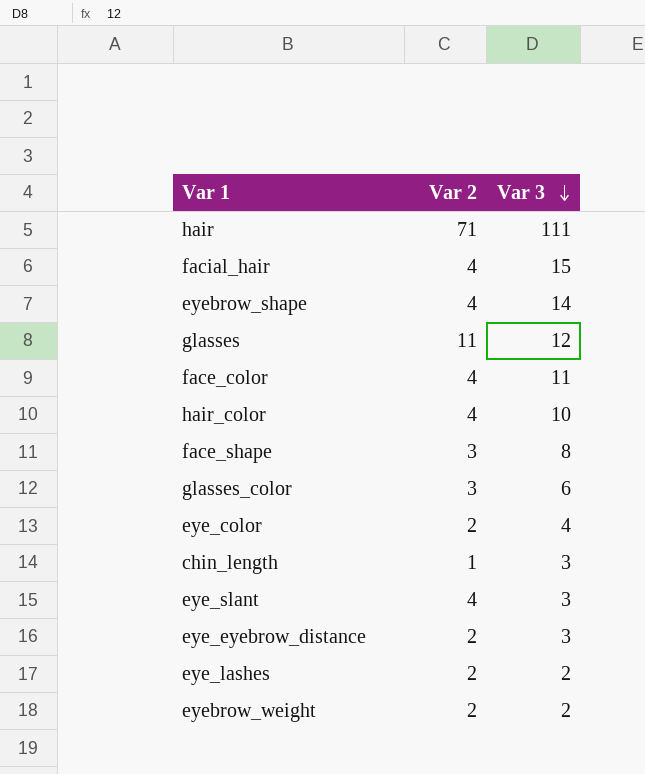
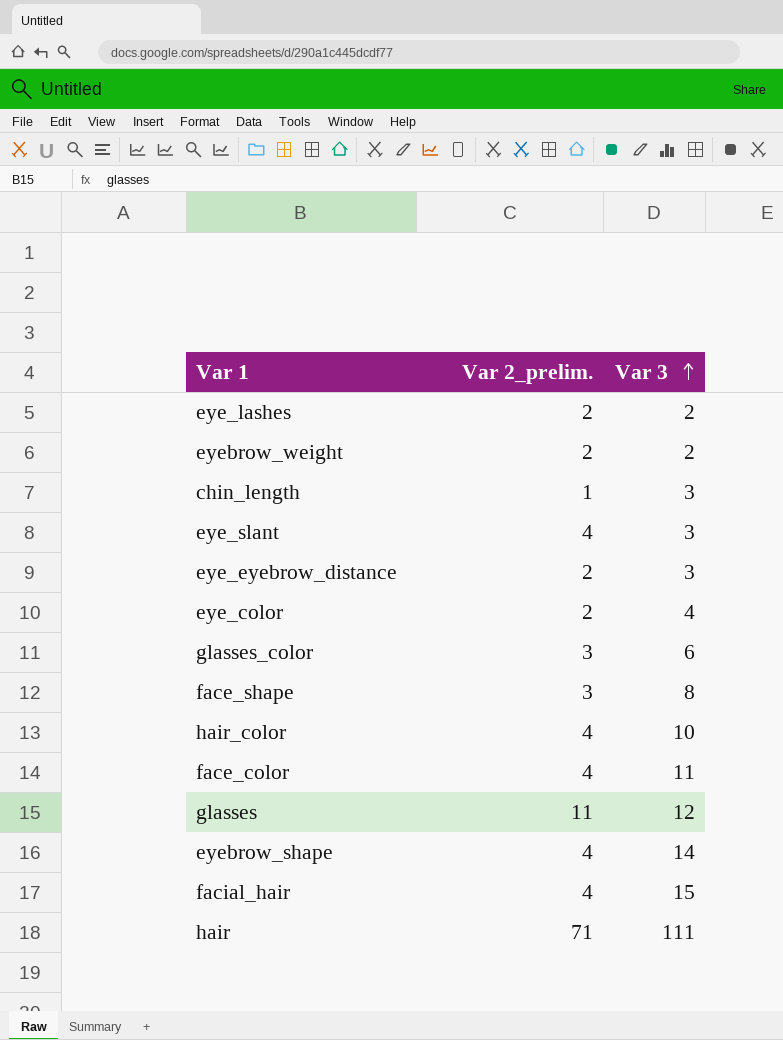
row order: Var 3 descending -> Var 3 ascending
column name: Var 2 -> Var 2_prelim.

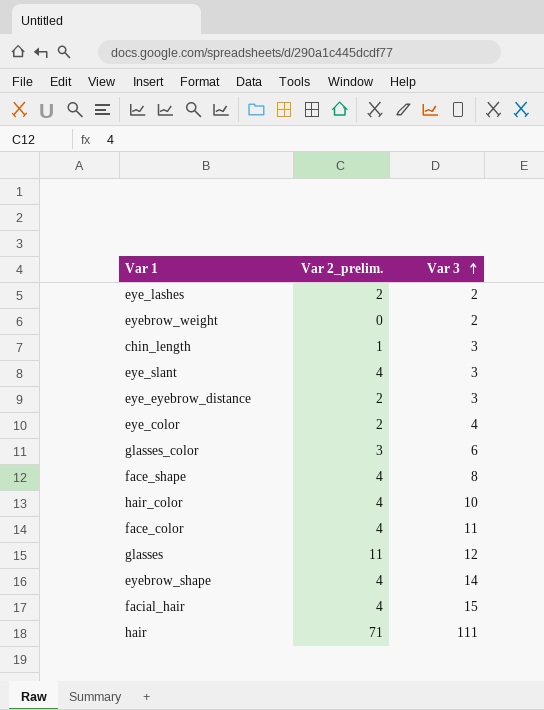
eyebrow_weight | Var 2_prelim.: 2 -> 0
face_shape | Var 2_prelim.: 3 -> 4

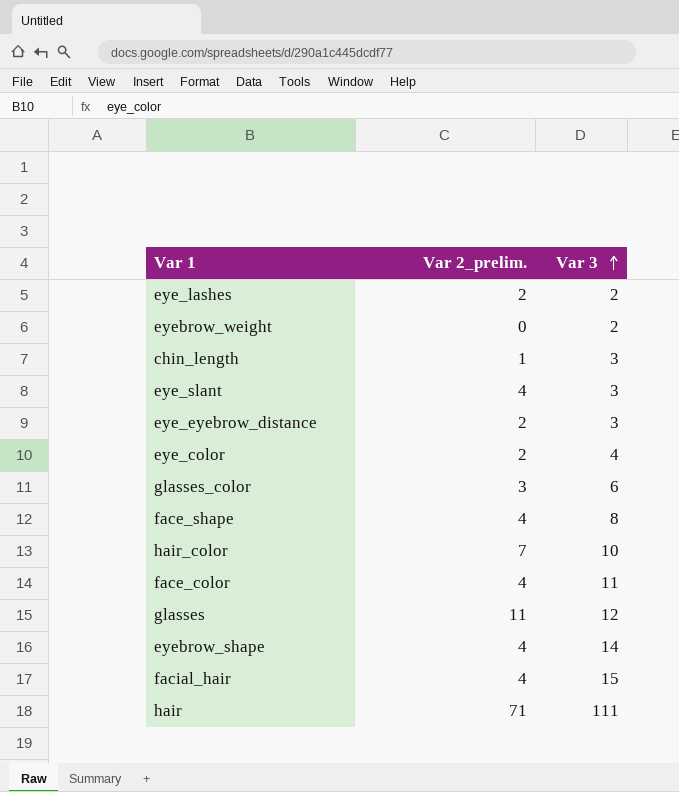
hair_color | Var 2_prelim.: 4 -> 7

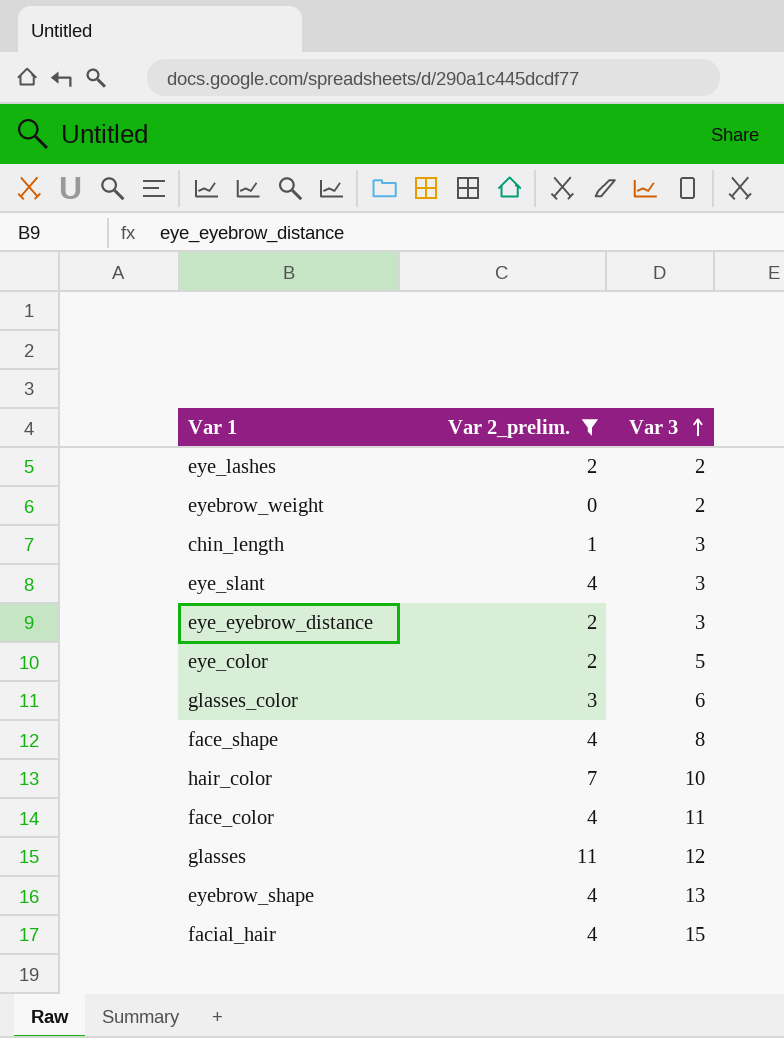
filter: none -> Var 2_prelim. != 71
eye_color | Var 3: 4 -> 5
eyebrow_shape | Var 3: 14 -> 13

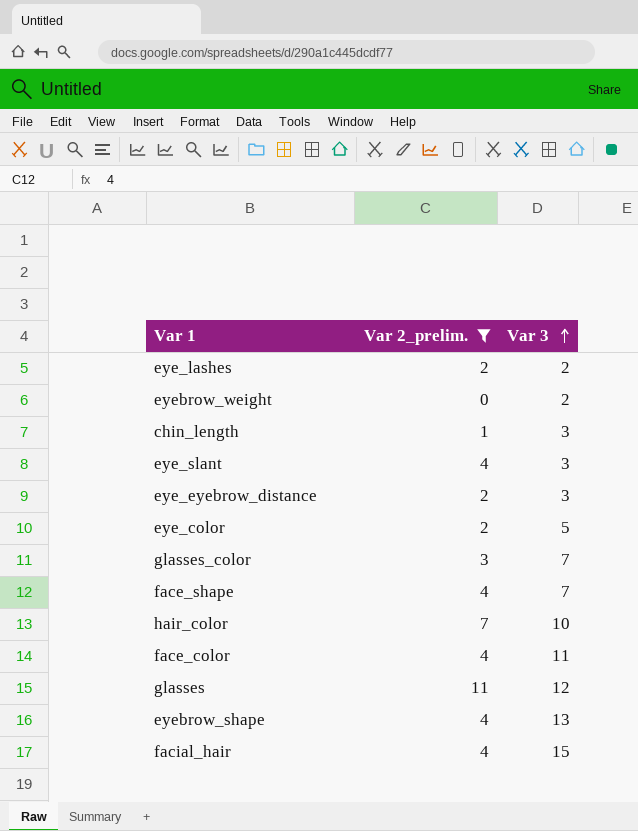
glasses_color | Var 3: 6 -> 7
face_shape | Var 3: 8 -> 7

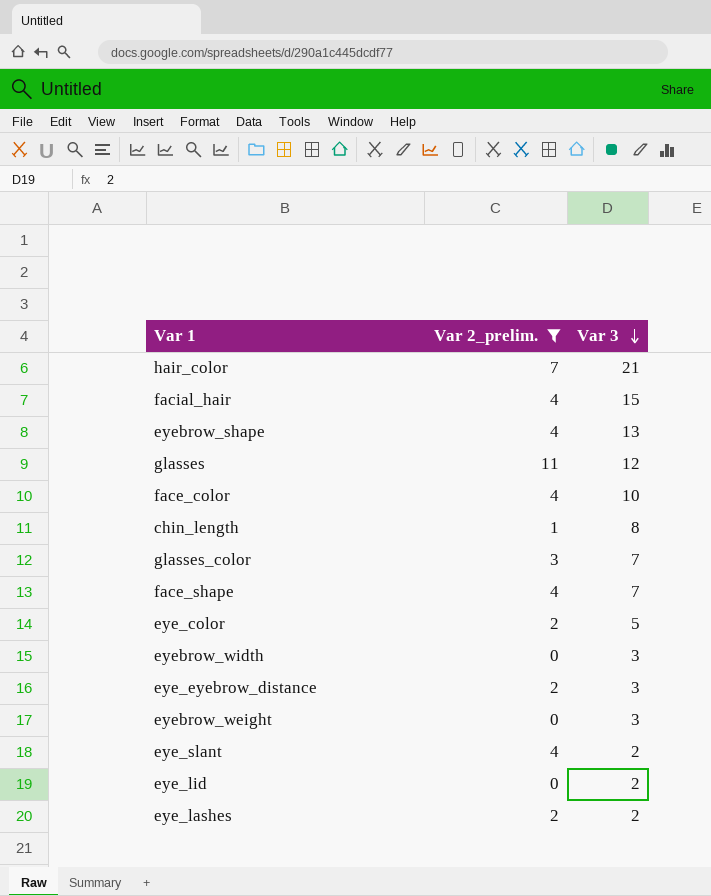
row order: Var 3 ascending -> Var 3 descending
hair_color | Var 3: 10 -> 21
face_color | Var 3: 11 -> 10
chin_length | Var 3: 3 -> 8
row eyebrow_width: none -> 0 | 3
eyebrow_weight | Var 3: 2 -> 3
eye_slant | Var 3: 3 -> 2
row eye_lid: none -> 0 | 2

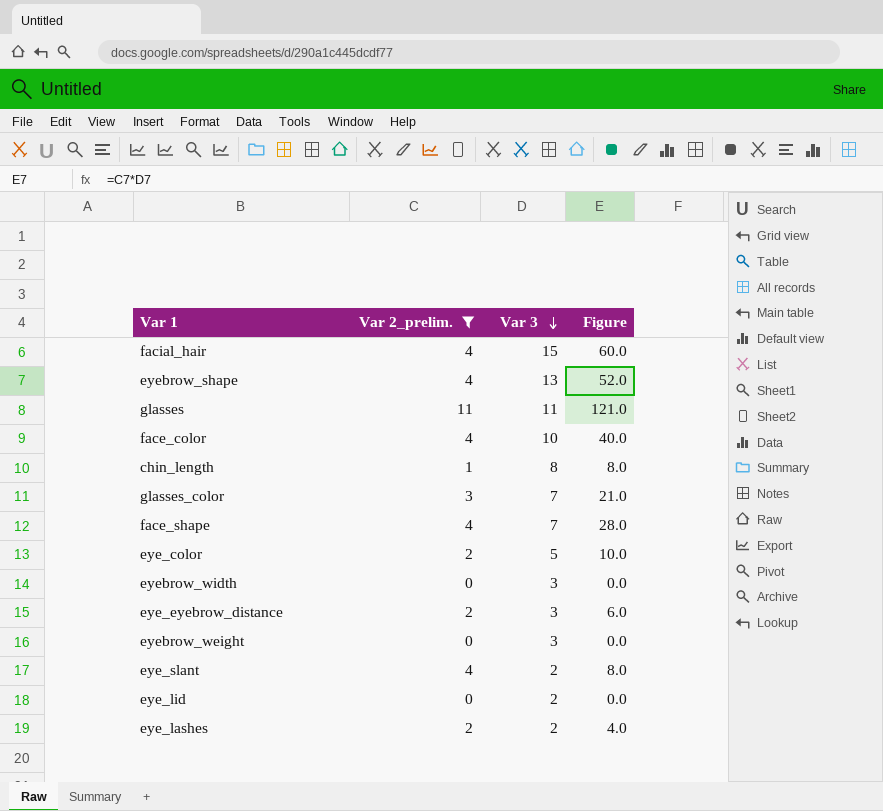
column Figure | formula: none -> [Var 2_prelim.] * [Var 3]
row hair_color: 7 | 21 -> none
glasses | Var 3: 12 -> 11

